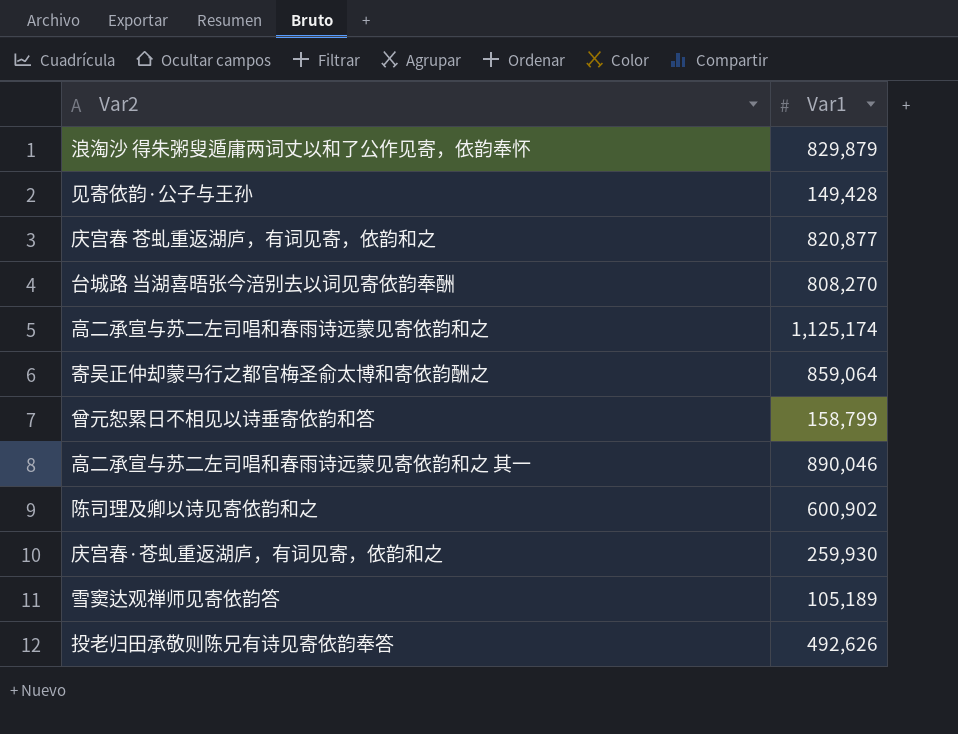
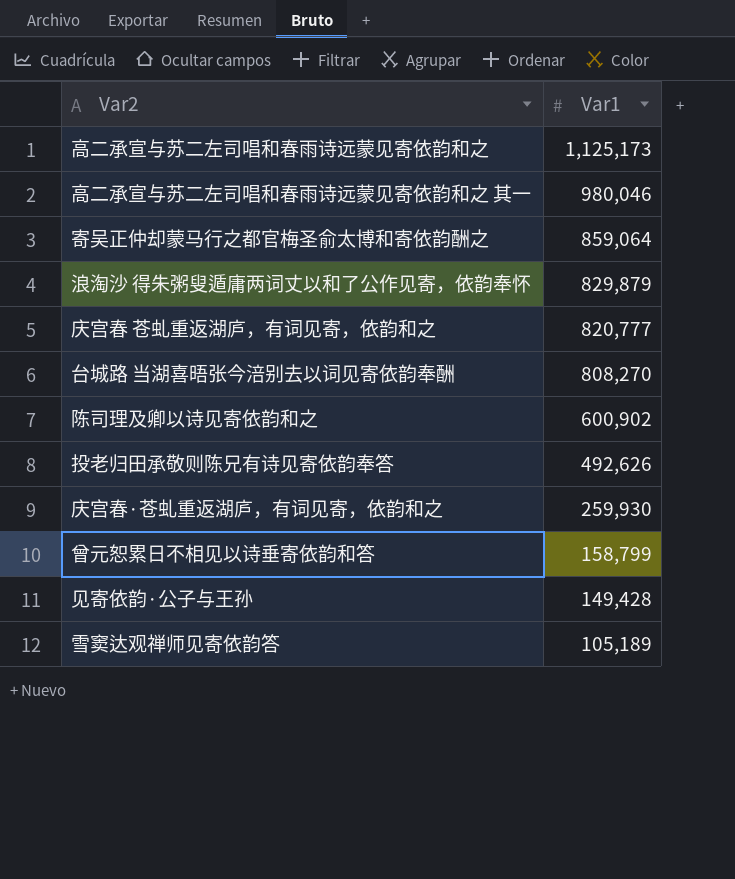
row order: none -> Var1 descending
高二承宣与苏二左司唱和春雨诗远蒙见寄依韵和之 | Var1: 1,125,174 -> 1,125,173
高二承宣与苏二左司唱和春雨诗远蒙见寄依韵和之 其一 | Var1: 890,046 -> 980,046
庆宫春 苍虬重返湖庐，有词见寄，依韵和之 | Var1: 820,877 -> 820,777

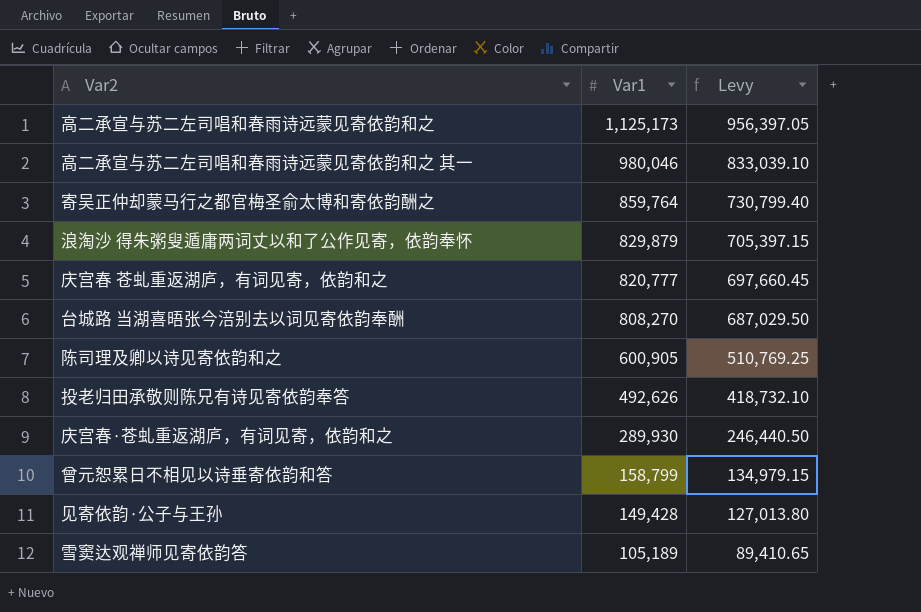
column Levy | formula: none -> [Var1] * 0.85
寄吴正仲却蒙马行之都官梅圣俞太博和寄依韵酬之 | Var1: 859,064 -> 859,764
陈司理及卿以诗见寄依韵和之 | Var1: 600,902 -> 600,905
庆宫春·苍虬重返湖庐，有词见寄，依韵和之 | Var1: 259,930 -> 289,930

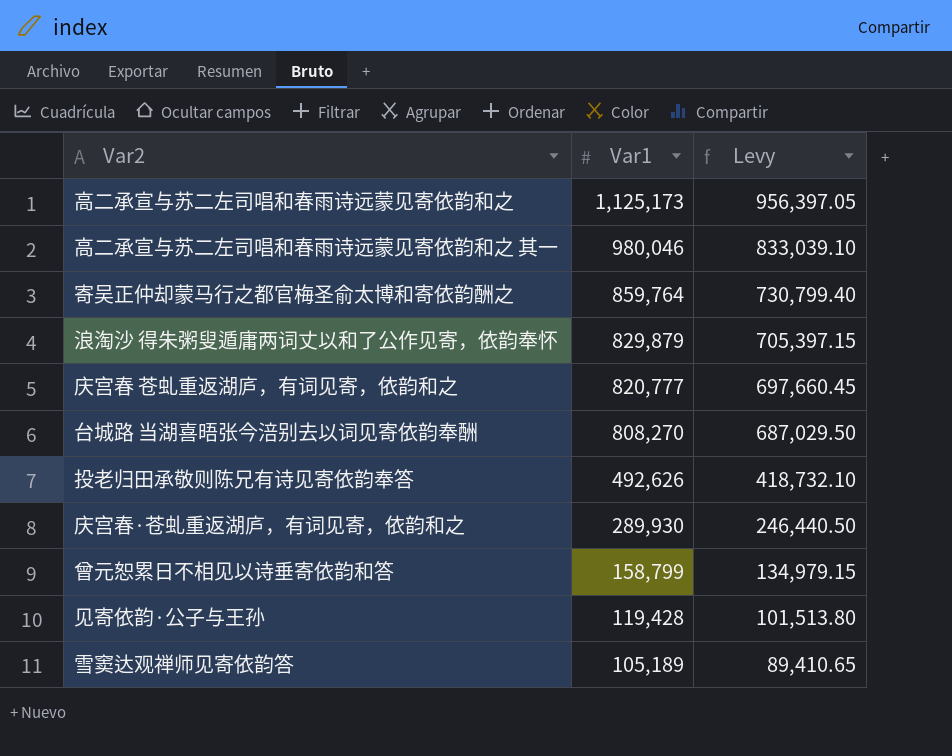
row 陈司理及卿以诗见寄依韵和之: 600,905 | 510,769.25 -> none
见寄依韵·公子与王孙 | Var1: 149,428 -> 119,428
见寄依韵·公子与王孙 | Levy: 127,013.80 -> 101,513.80

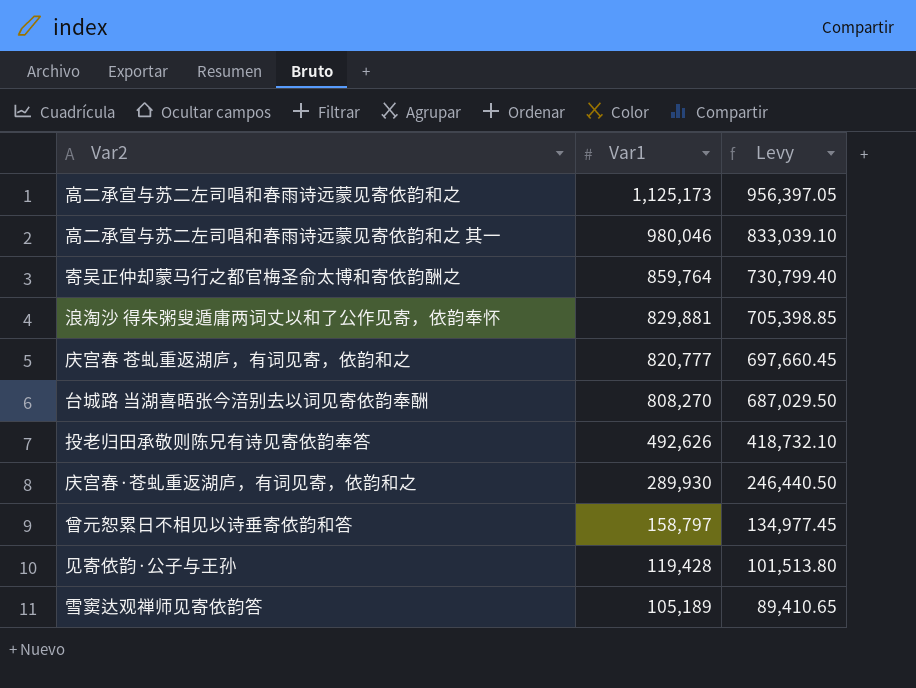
浪淘沙 得朱粥叟遁庸两词丈以和了公作见寄，依韵奉怀 | Var1: 829,879 -> 829,881
浪淘沙 得朱粥叟遁庸两词丈以和了公作见寄，依韵奉怀 | Levy: 705,397.15 -> 705,398.85
曾元恕累日不相见以诗垂寄依韵和答 | Var1: 158,799 -> 158,797
曾元恕累日不相见以诗垂寄依韵和答 | Levy: 134,979.15 -> 134,977.45

